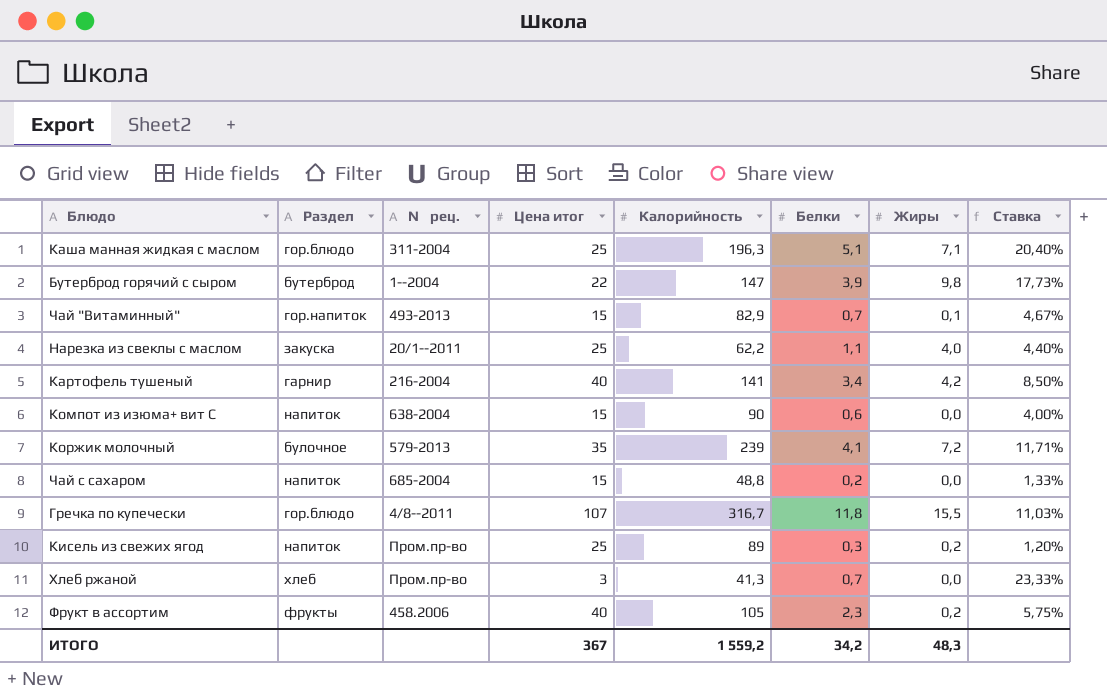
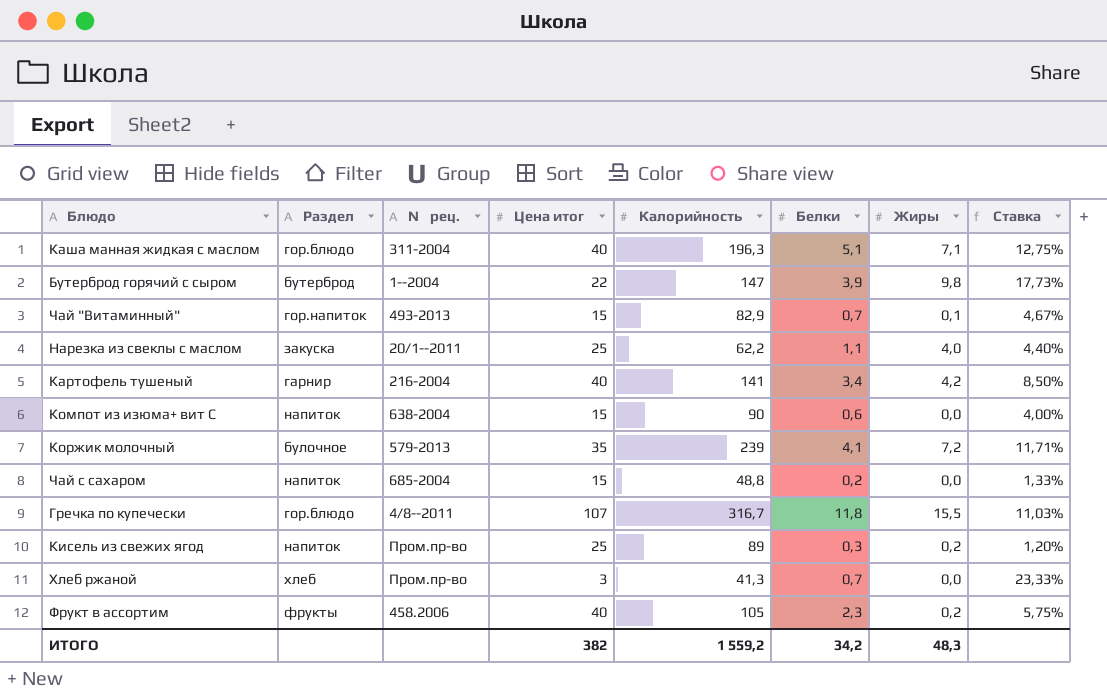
Каша манная жидкая с маслом | Цена итог: 25 -> 40
Каша манная жидкая с маслом | Ставка: 20,40% -> 12,75%
ИТОГО | Цена итог: 367 -> 382

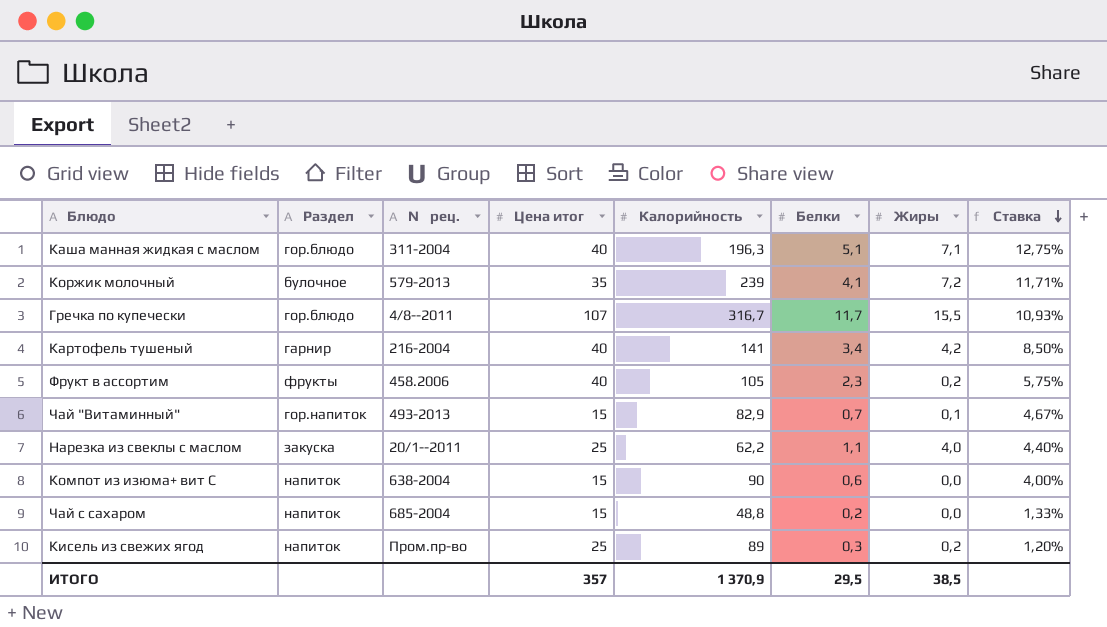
row order: none -> Ставка descending
row Бутерброд горячий с сыром: бутерброд | 1--2004 | 22 | 147 | 3,9 | 9,8 | 17,73% -> none
row Хлеб ржаной: хлеб | Пром.пр-во | 3 | 41,3 | 0,7 | 0,0 | 23,33% -> none
Гречка по купечески | Белки: 11,8 -> 11,7
Гречка по купечески | Ставка: 11,03% -> 10,93%
ИТОГО | Цена итог: 382 -> 357
ИТОГО | Калорийность: 1 559,2 -> 1 370,9
ИТОГО | Белки: 34,2 -> 29,5
ИТОГО | Жиры: 48,3 -> 38,5

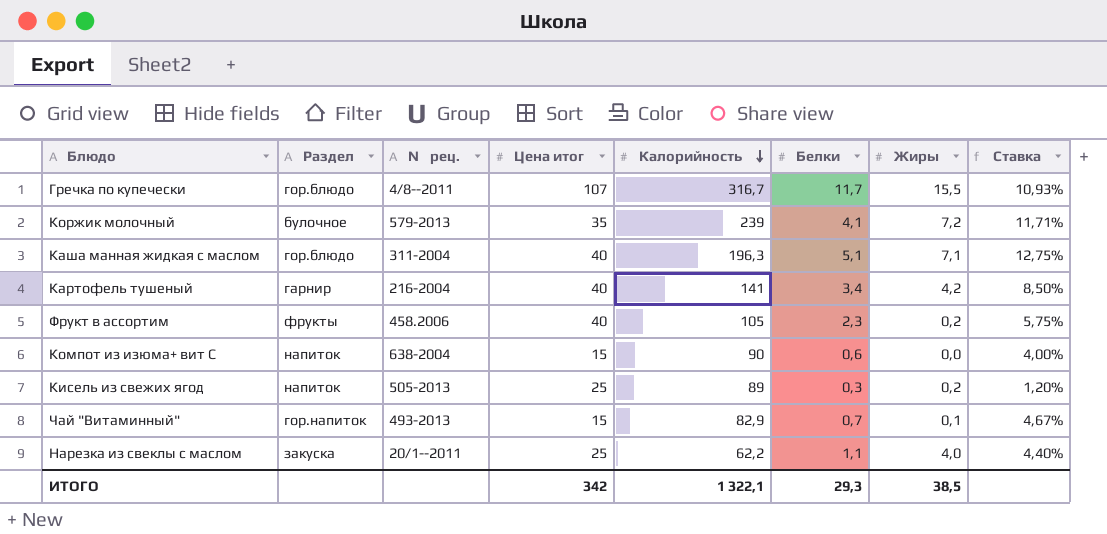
row order: Ставка descending -> Калорийность descending
row Чай с сахаром: напиток | 685-2004 | 15 | 48,8 | 0,2 | 0,0 | 1,33% -> none
Кисель из свежих ягод | № рец.: Пром.пр-во -> 505-2013
ИТОГО | Цена итог: 357 -> 342
ИТОГО | Калорийность: 1 370,9 -> 1 322,1
ИТОГО | Белки: 29,5 -> 29,3

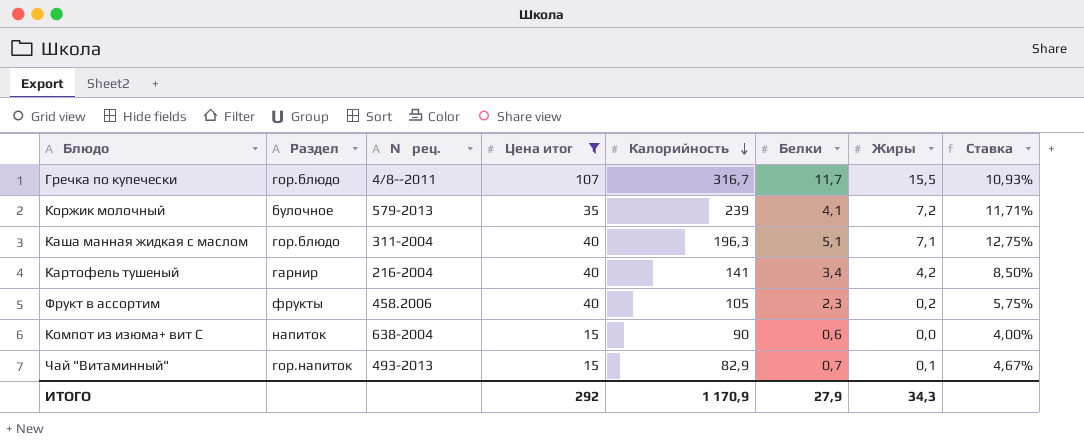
filter: none -> Цена итог != 25
ИТОГО | Цена итог: 342 -> 292
ИТОГО | Калорийность: 1 322,1 -> 1 170,9
ИТОГО | Белки: 29,3 -> 27,9
ИТОГО | Жиры: 38,5 -> 34,3

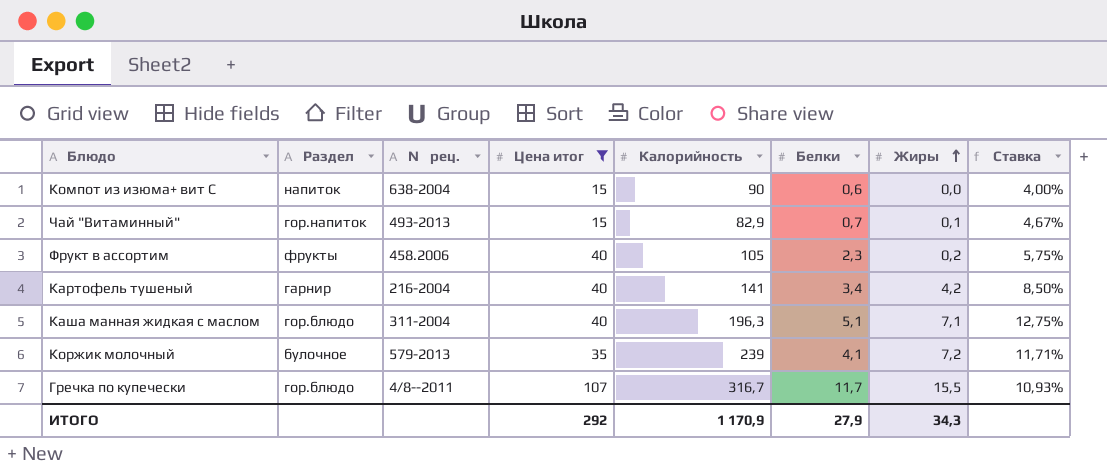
row order: Калорийность descending -> Жиры ascending

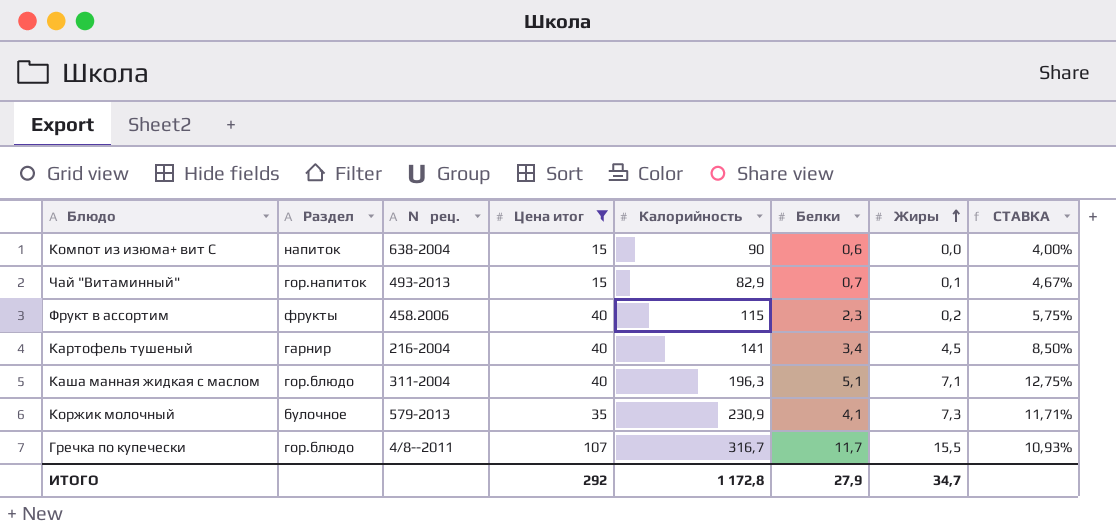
column name: Ставка -> СТАВКА
Фрукт в ассортим | Калорийность: 105 -> 115
Картофель тушеный | Жиры: 4,2 -> 4,5
Коржик молочный | Калорийность: 239 -> 230,9
Коржик молочный | Жиры: 7,2 -> 7,3
ИТОГО | Калорийность: 1 170,9 -> 1 172,8
ИТОГО | Жиры: 34,3 -> 34,7

